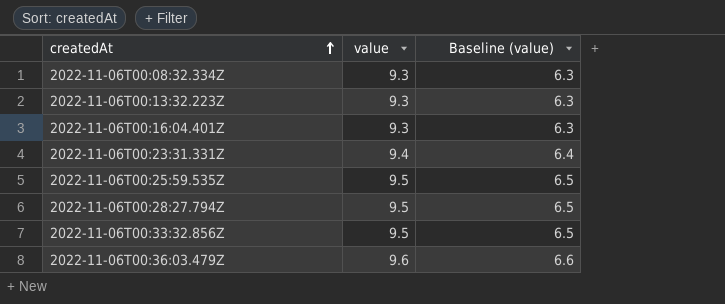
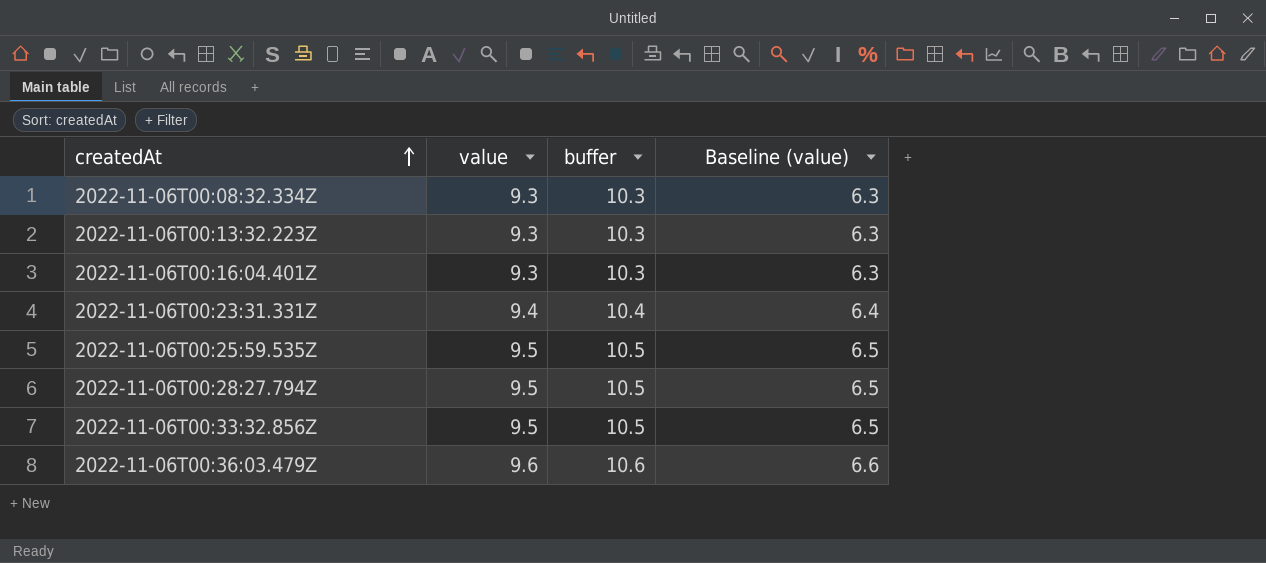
column buffer | formula: none -> [value] + 1

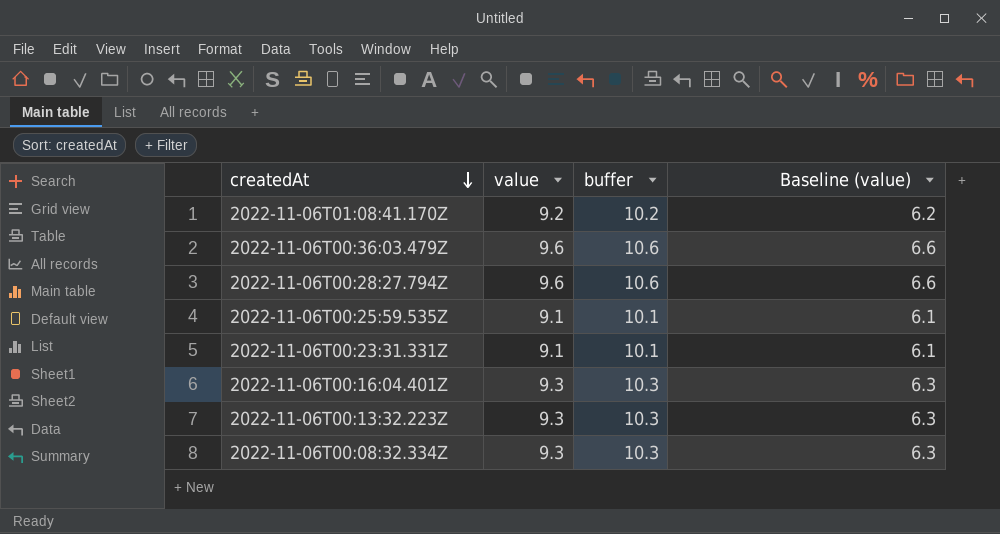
row order: createdAt ascending -> createdAt descending
row 2022-11-06T00:33:32.856Z: 9.5 | 10.5 | 6.5 -> none
row 2022-11-06T01:08:41.170Z: none -> 9.2 | 10.2 | 6.2
2022-11-06T00:28:27.794Z | value: 9.5 -> 9.6
2022-11-06T00:28:27.794Z | buffer: 10.5 -> 10.6
2022-11-06T00:28:27.794Z | Baseline (value): 6.5 -> 6.6
2022-11-06T00:25:59.535Z | value: 9.5 -> 9.1
2022-11-06T00:25:59.535Z | buffer: 10.5 -> 10.1
2022-11-06T00:25:59.535Z | Baseline (value): 6.5 -> 6.1
2022-11-06T00:23:31.331Z | value: 9.4 -> 9.1
2022-11-06T00:23:31.331Z | buffer: 10.4 -> 10.1
2022-11-06T00:23:31.331Z | Baseline (value): 6.4 -> 6.1

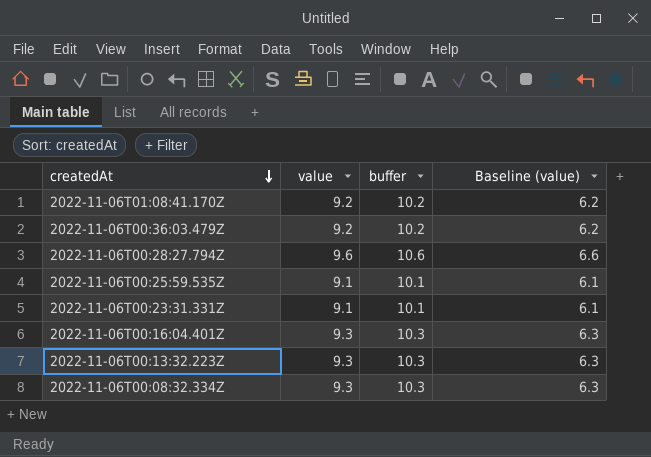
2022-11-06T00:36:03.479Z | value: 9.6 -> 9.2
2022-11-06T00:36:03.479Z | buffer: 10.6 -> 10.2
2022-11-06T00:36:03.479Z | Baseline (value): 6.6 -> 6.2

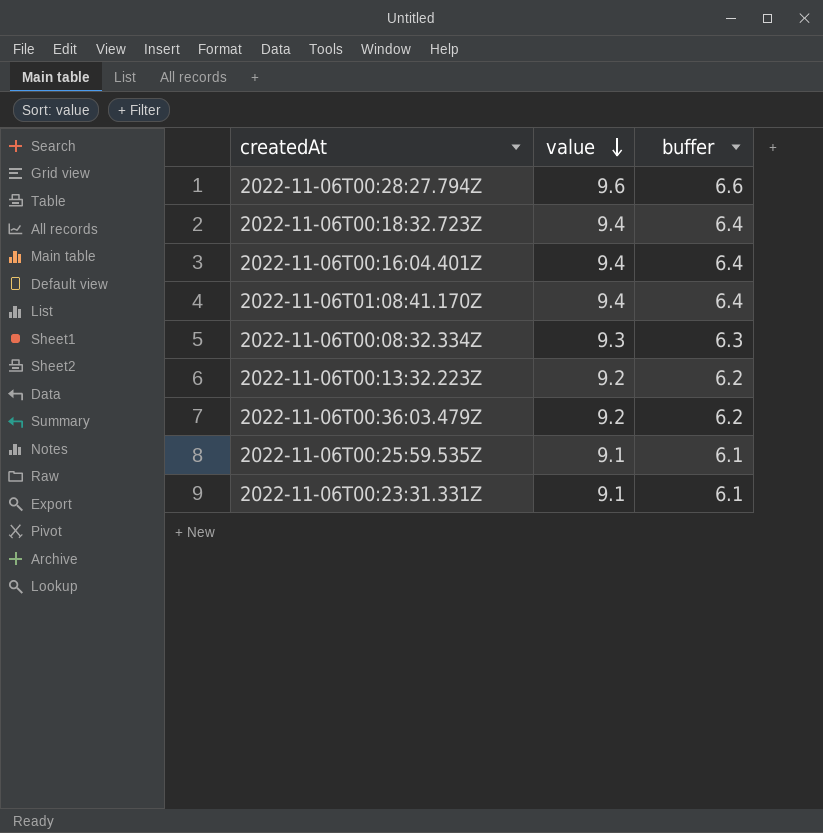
row order: createdAt descending -> value descending
column Baseline (value) | formula: [value] - 3 -> none
column buffer | formula: [value] + 1 -> [value] - 3
row 2022-11-06T00:18:32.723Z: none -> 9.4 | 6.4
2022-11-06T00:16:04.401Z | value: 9.3 -> 9.4
2022-11-06T01:08:41.170Z | value: 9.2 -> 9.4
2022-11-06T00:13:32.223Z | value: 9.3 -> 9.2

